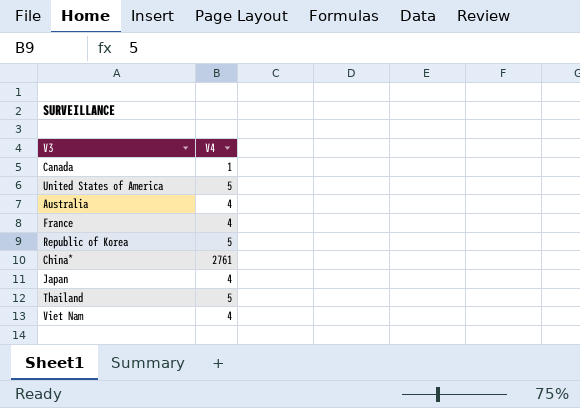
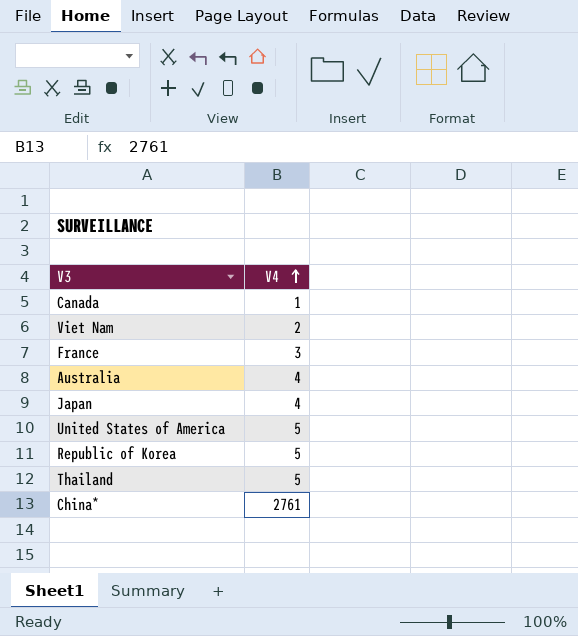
row order: none -> V4 ascending
Viet Nam | V4: 4 -> 2
France | V4: 4 -> 3

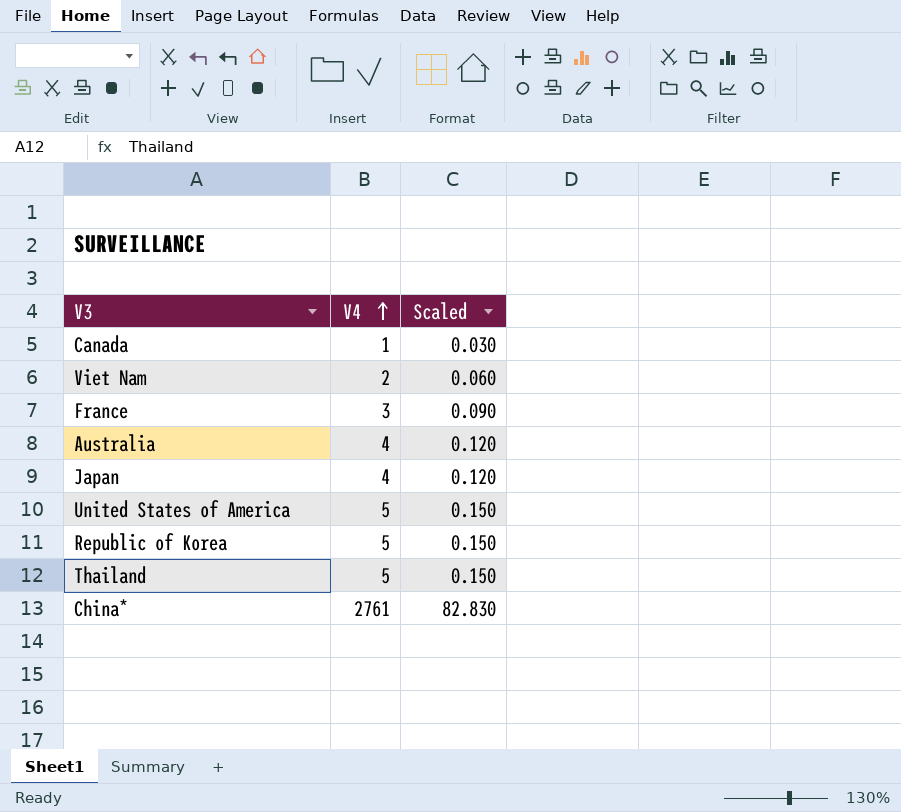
column Scaled | formula: none -> [V4] * 0.03

